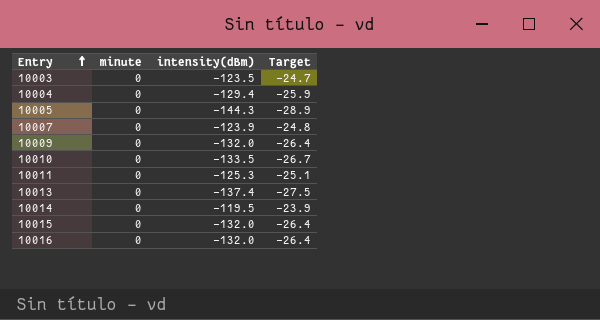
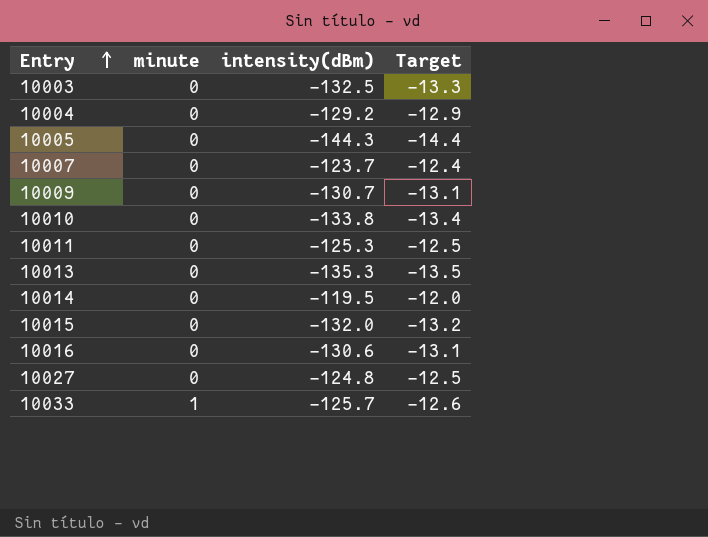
column Target | formula: [intensity(dBm)] * 0.2 -> [intensity(dBm)] * 0.1
10003 | intensity(dBm): -123.5 -> -132.5
10004 | intensity(dBm): -129.4 -> -129.2
10007 | intensity(dBm): -123.9 -> -123.7
10009 | intensity(dBm): -132.0 -> -130.7
10010 | intensity(dBm): -133.5 -> -133.8
10013 | intensity(dBm): -137.4 -> -135.3
10016 | intensity(dBm): -132.0 -> -130.6
row 10027: none -> 0 | -124.8 | -12.5
row 10033: none -> 1 | -125.7 | -12.6

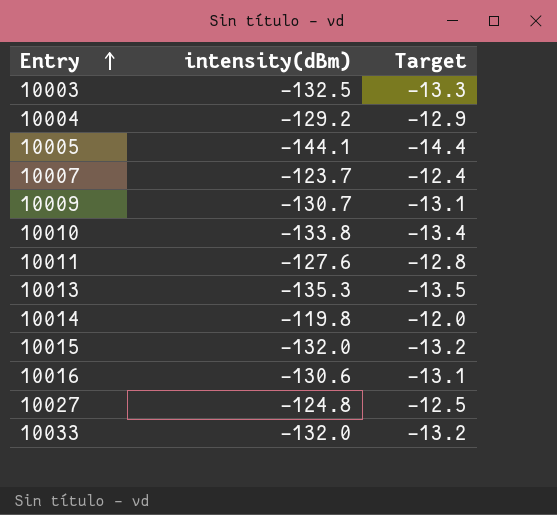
column minute | position: 2 -> none
10005 | intensity(dBm): -144.3 -> -144.1
10011 | intensity(dBm): -125.3 -> -127.6
10011 | Target: -12.5 -> -12.8
10014 | intensity(dBm): -119.5 -> -119.8
10033 | intensity(dBm): -125.7 -> -132.0
10033 | Target: -12.6 -> -13.2

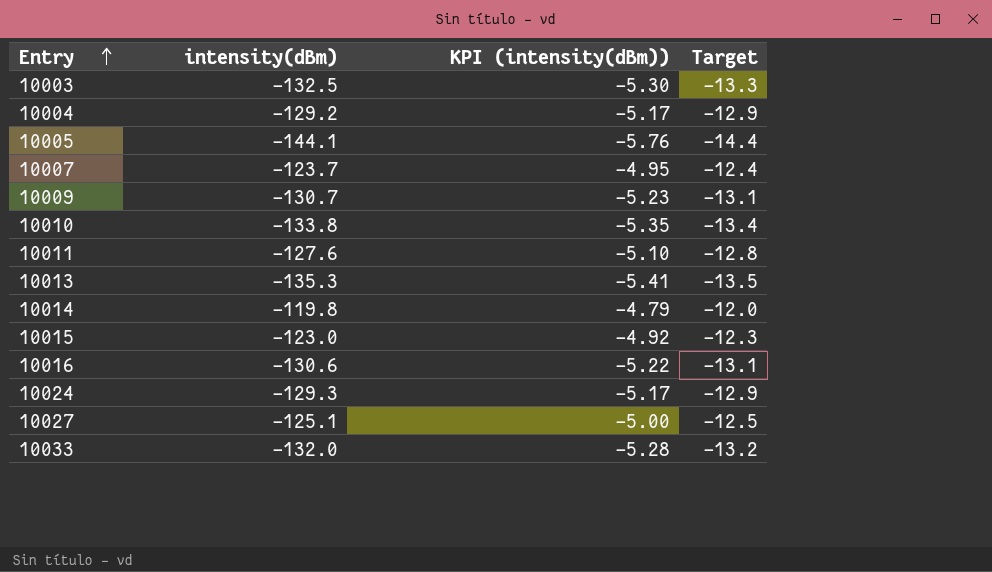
column KPI (intensity(dBm)) | formula: none -> [intensity(dBm)] * 0.04
10015 | intensity(dBm): -132.0 -> -123.0
10015 | Target: -13.2 -> -12.3
row 10024: none -> -129.3 | -5.17 | -12.9
10027 | intensity(dBm): -124.8 -> -125.1

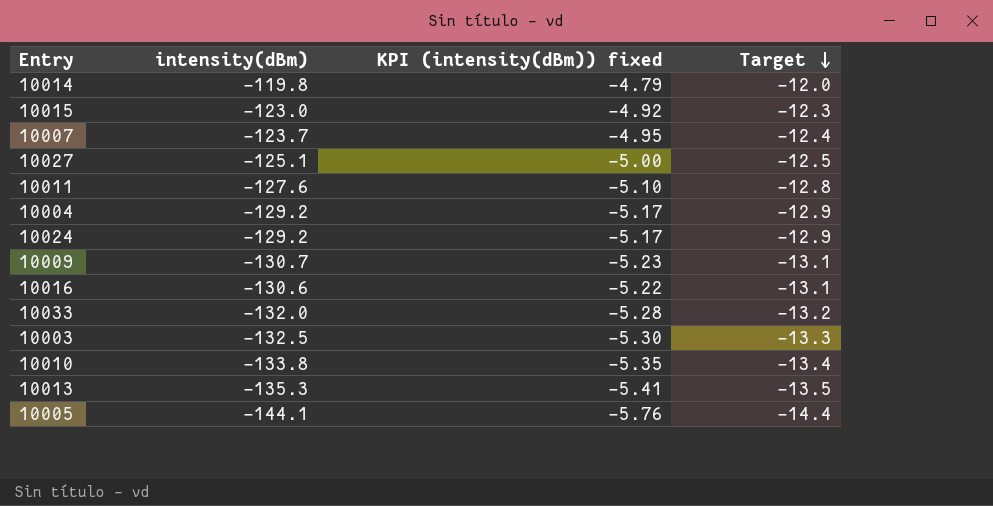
row order: Entry ascending -> Target descending
column name: KPI (intensity(dBm)) -> KPI (intensity(dBm)) fixed
10024 | intensity(dBm): -129.3 -> -129.2

